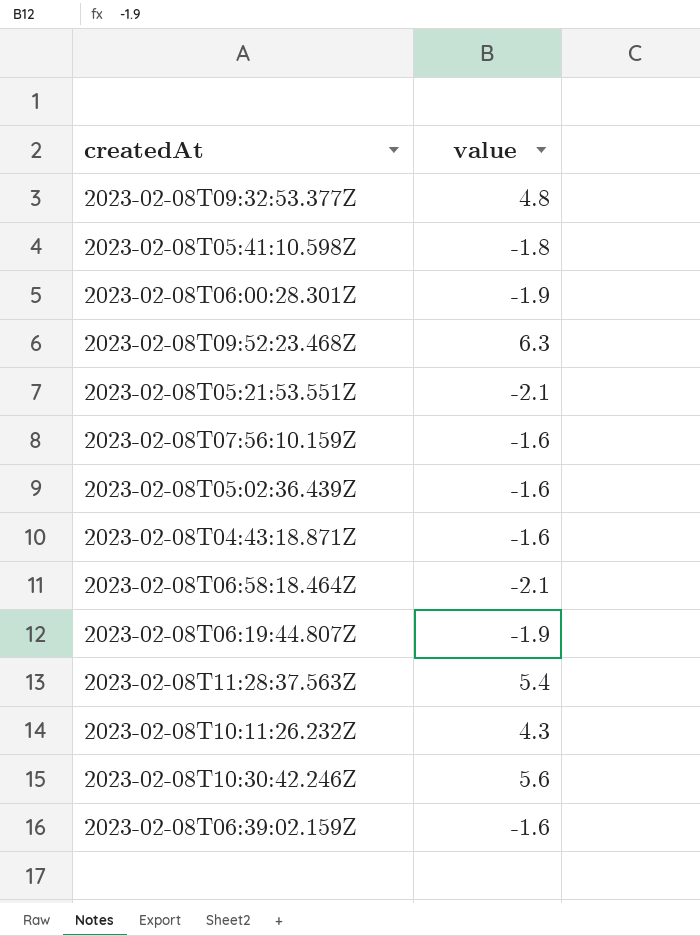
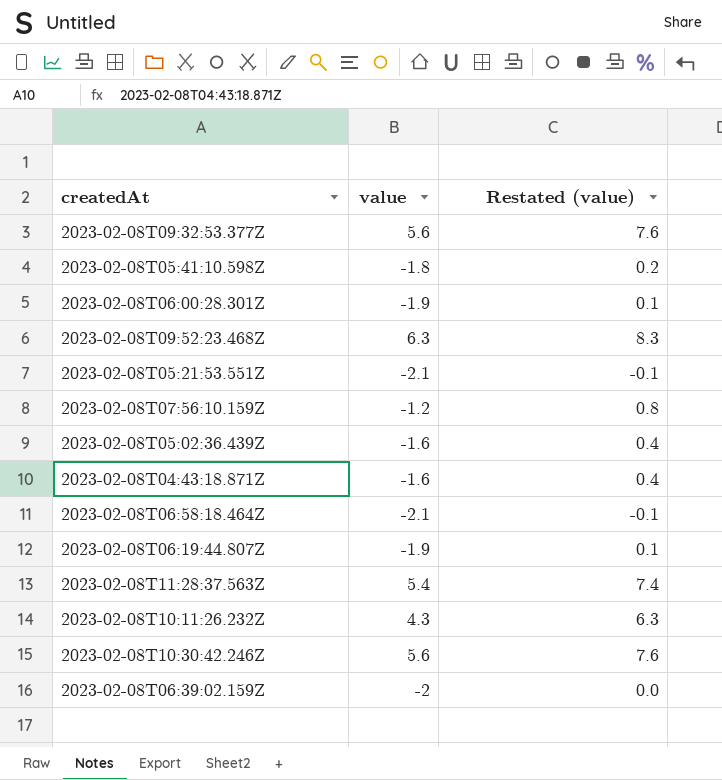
column Restated (value) | formula: none -> [value] + 2
2023-02-08T09:32:53.377Z | value: 4.8 -> 5.6
2023-02-08T07:56:10.159Z | value: -1.6 -> -1.2
2023-02-08T06:39:02.159Z | value: -1.6 -> -2

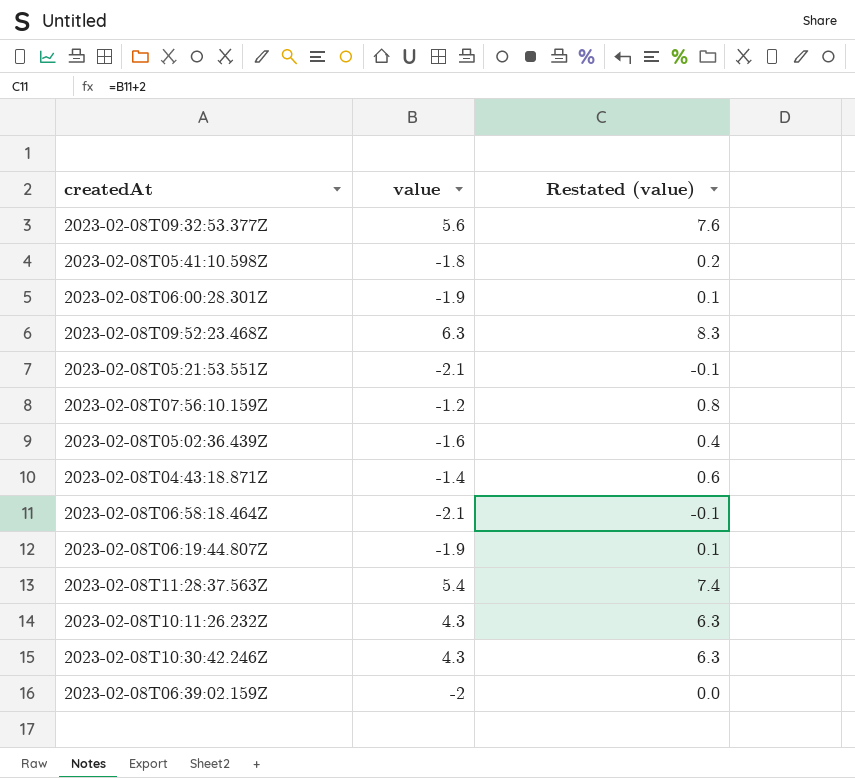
2023-02-08T04:43:18.871Z | value: -1.6 -> -1.4
2023-02-08T04:43:18.871Z | Restated (value): 0.4 -> 0.6
2023-02-08T10:30:42.246Z | value: 5.6 -> 4.3
2023-02-08T10:30:42.246Z | Restated (value): 7.6 -> 6.3

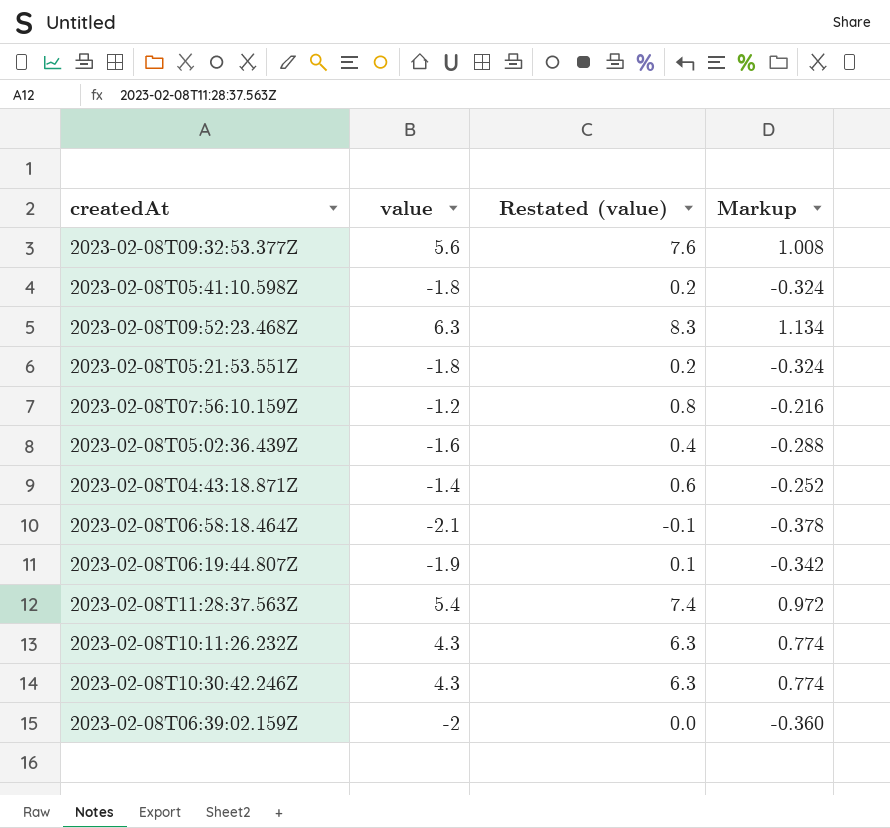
column Markup | formula: none -> [value] * 0.18
row 2023-02-08T06:00:28.301Z: -1.9 | 0.1 -> none
2023-02-08T05:21:53.551Z | value: -2.1 -> -1.8
2023-02-08T05:21:53.551Z | Restated (value): -0.1 -> 0.2

